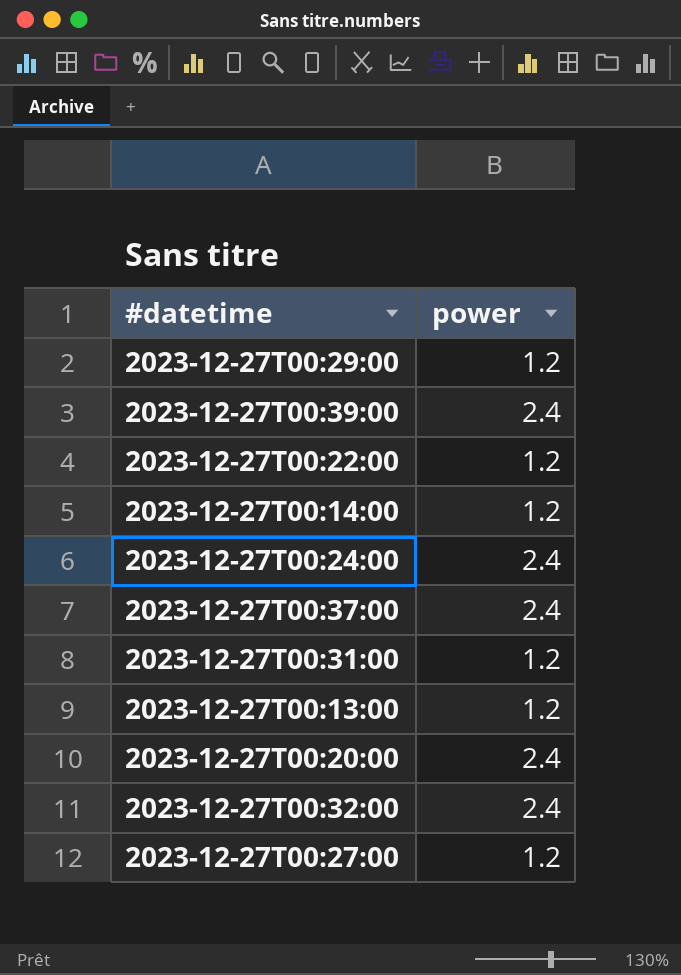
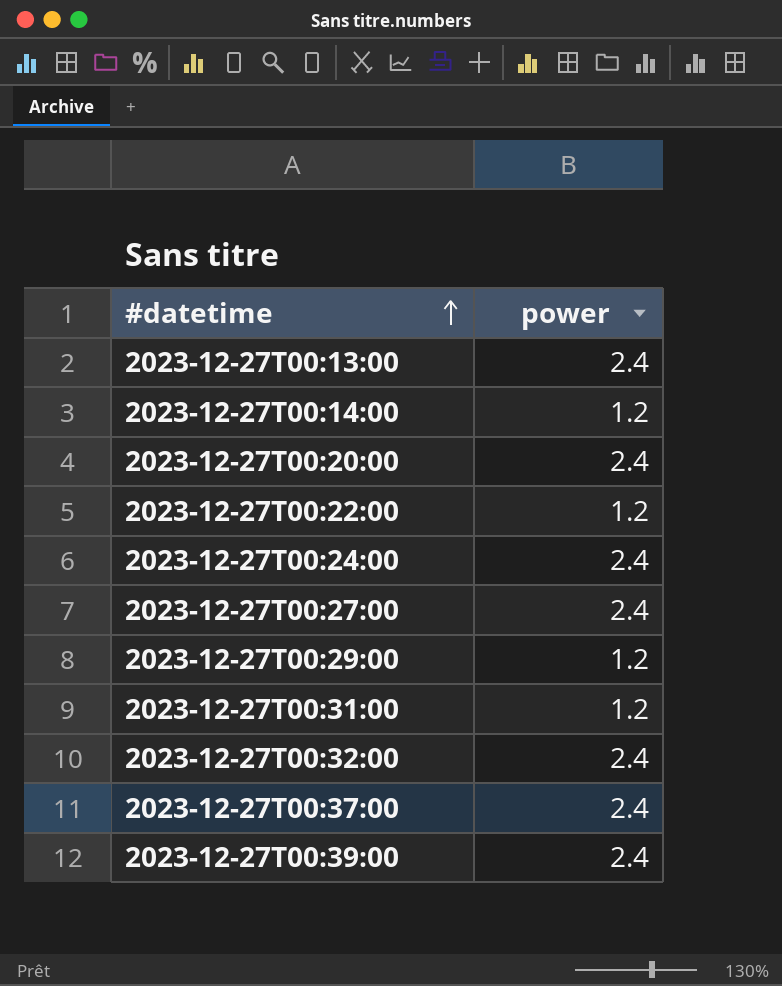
row order: none -> #datetime ascending
2023-12-27T00:13:00 | power: 1.2 -> 2.4
2023-12-27T00:27:00 | power: 1.2 -> 2.4

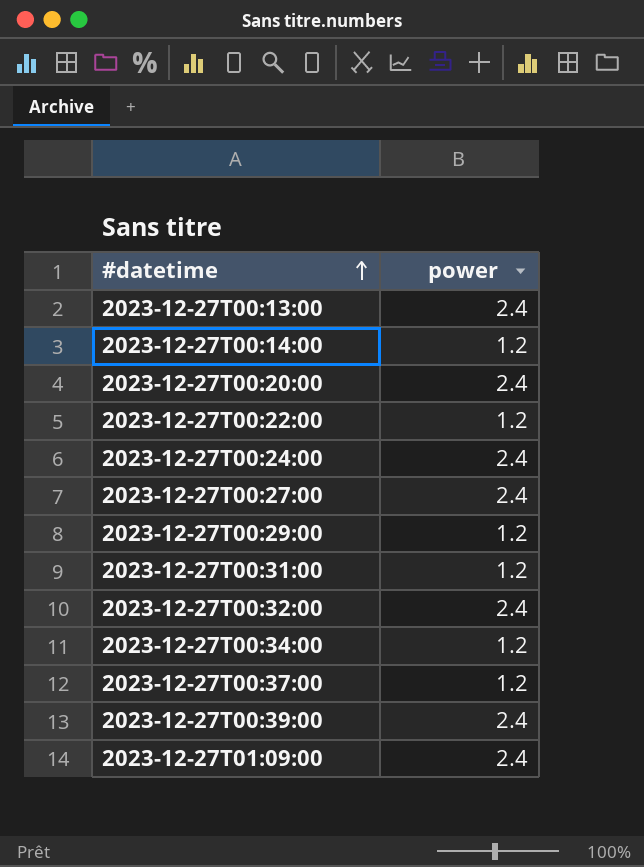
row 2023-12-27T00:34:00: none -> 1.2
2023-12-27T00:37:00 | power: 2.4 -> 1.2
row 2023-12-27T01:09:00: none -> 2.4

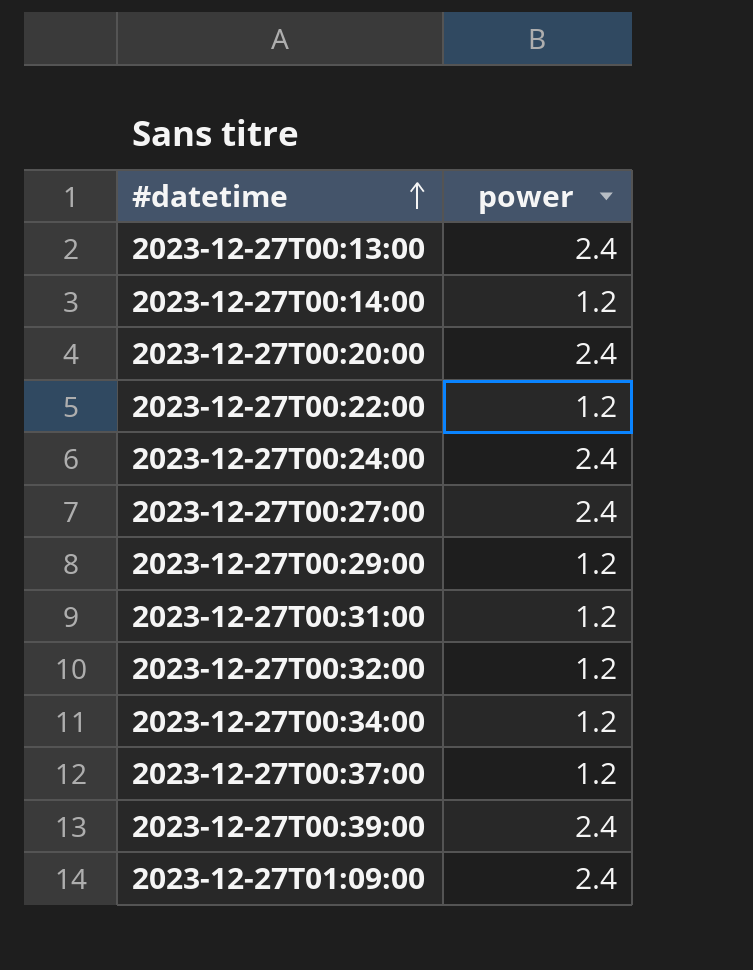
2023-12-27T00:32:00 | power: 2.4 -> 1.2

